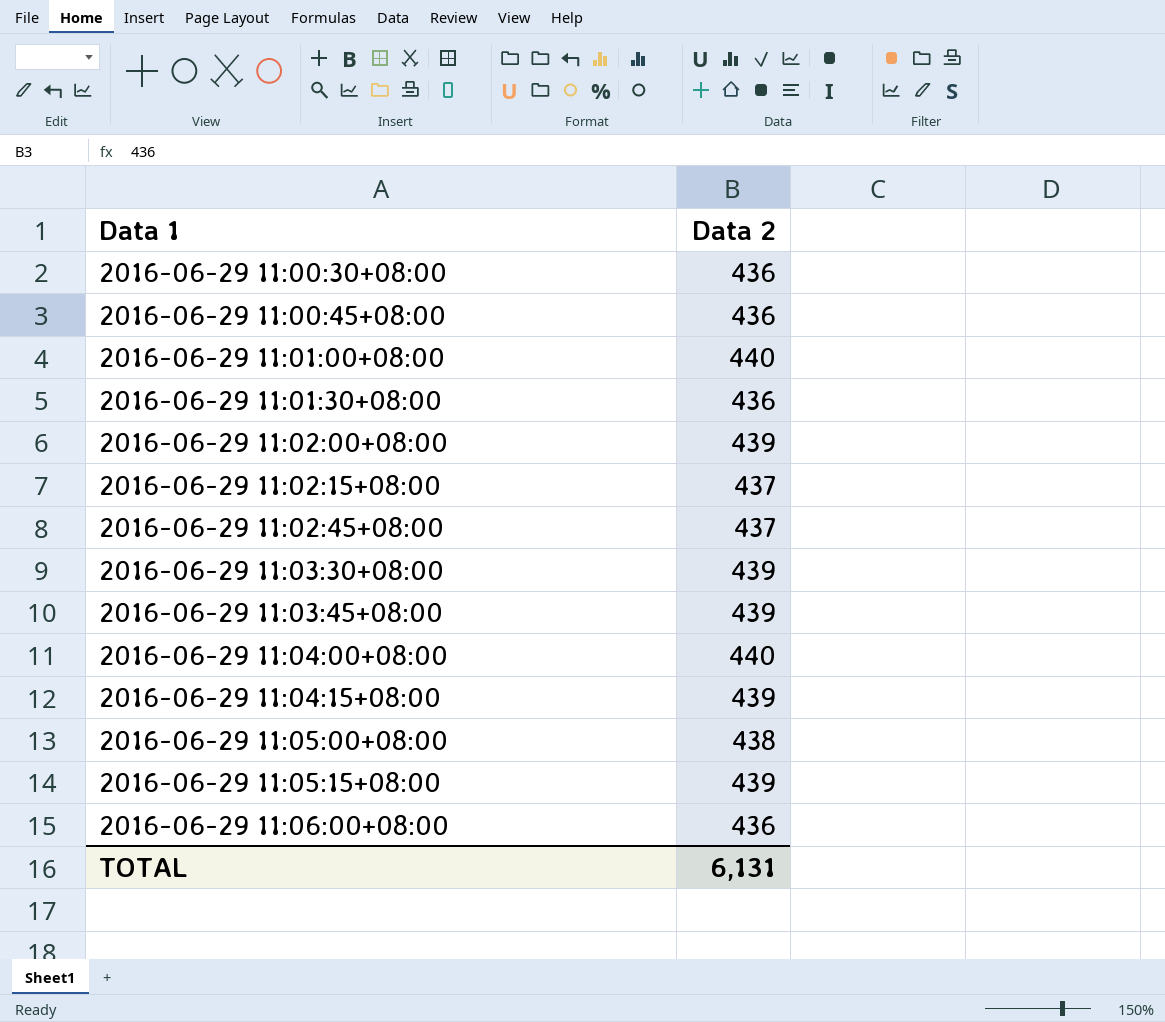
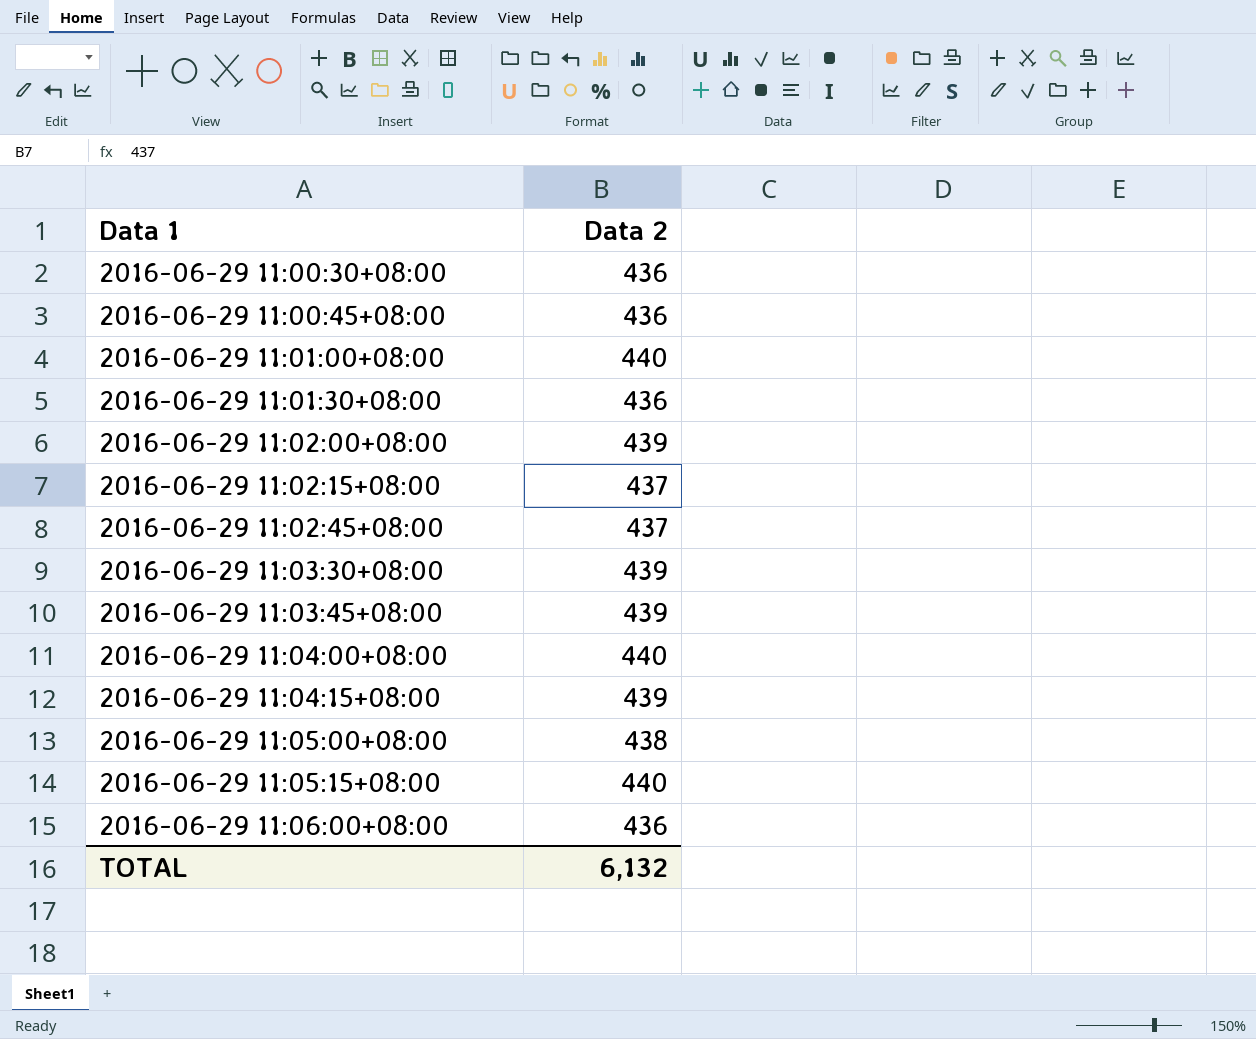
2016-06-29 11:05:15+08:00 | Data 2: 439 -> 440
TOTAL | Data 2: 6,131 -> 6,132

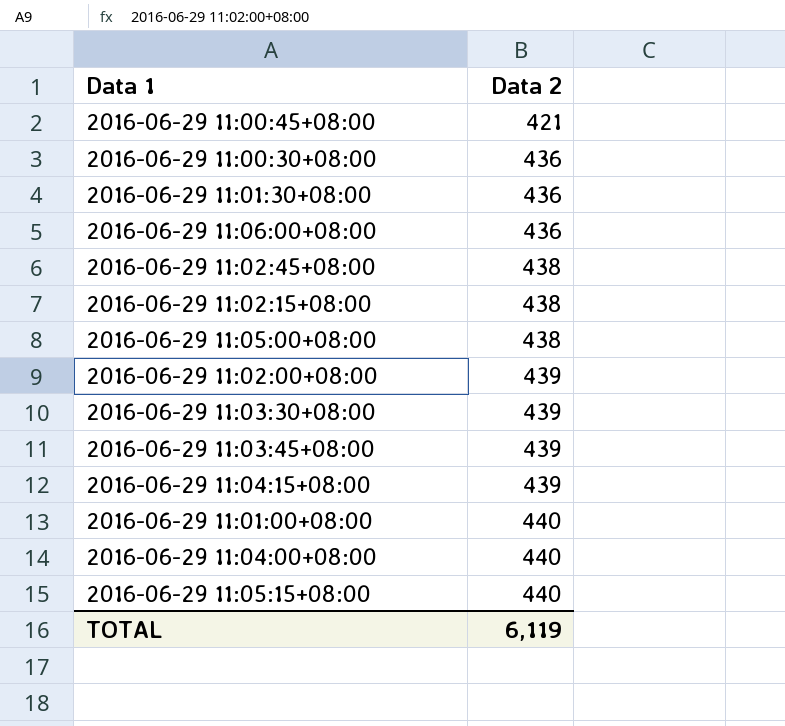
row order: Data 1 ascending -> Data 2 ascending
2016-06-29 11:00:45+08:00 | Data 2: 436 -> 421
2016-06-29 11:02:45+08:00 | Data 2: 437 -> 438
2016-06-29 11:02:15+08:00 | Data 2: 437 -> 438
TOTAL | Data 2: 6,132 -> 6,119

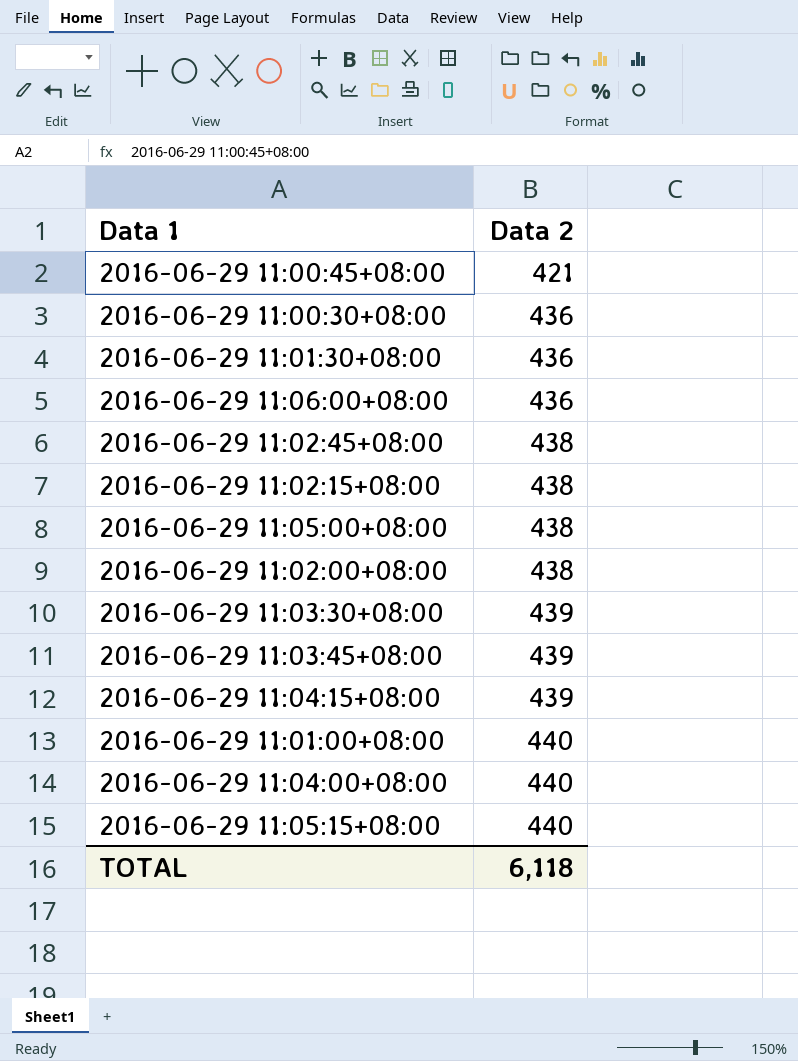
2016-06-29 11:02:00+08:00 | Data 2: 439 -> 438
TOTAL | Data 2: 6,119 -> 6,118

